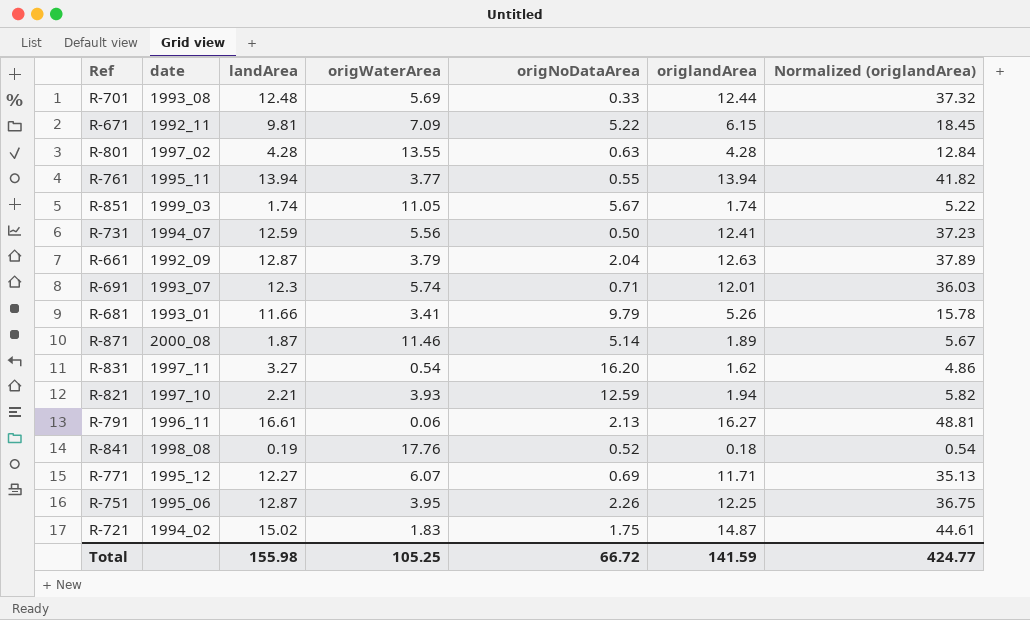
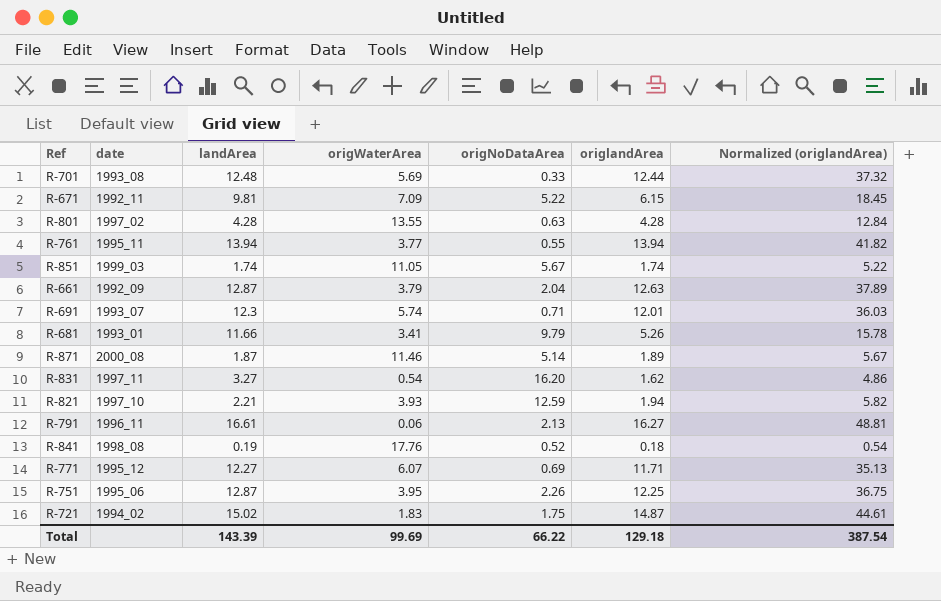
row R-731: 1994_07 | 12.59 | 5.56 | 0.50 | 12.41 | 37.23 -> none
Total | landArea: 155.98 -> 143.39
Total | origWaterArea: 105.25 -> 99.69
Total | origNoDataArea: 66.72 -> 66.22
Total | origlandArea: 141.59 -> 129.18
Total | Normalized (origlandArea): 424.77 -> 387.54

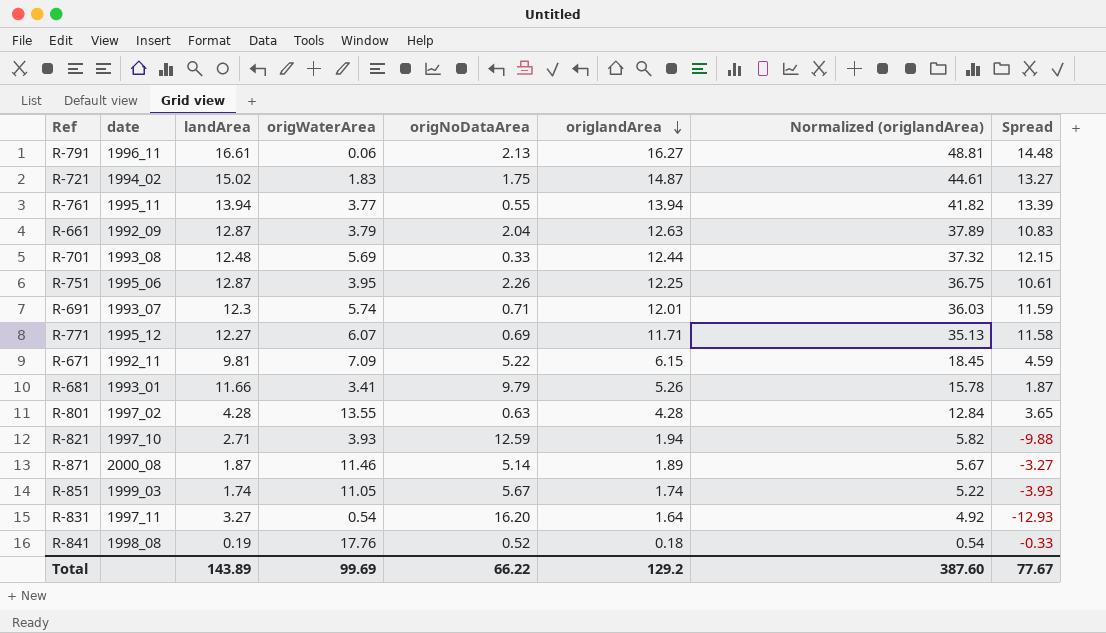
row order: none -> origlandArea descending
column Spread | formula: none -> [landArea] - [origNoDataArea]
R-821 | landArea: 2.21 -> 2.71
R-831 | origlandArea: 1.62 -> 1.64
R-831 | Normalized (origlandArea): 4.86 -> 4.92
Total | landArea: 143.39 -> 143.89
Total | origlandArea: 129.18 -> 129.2
Total | Normalized (origlandArea): 387.54 -> 387.60

